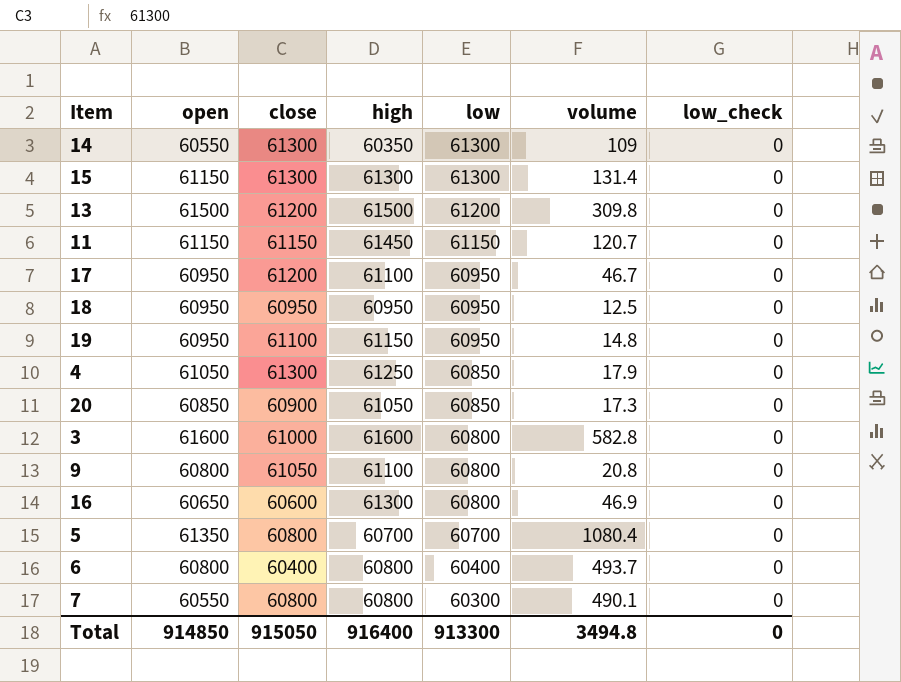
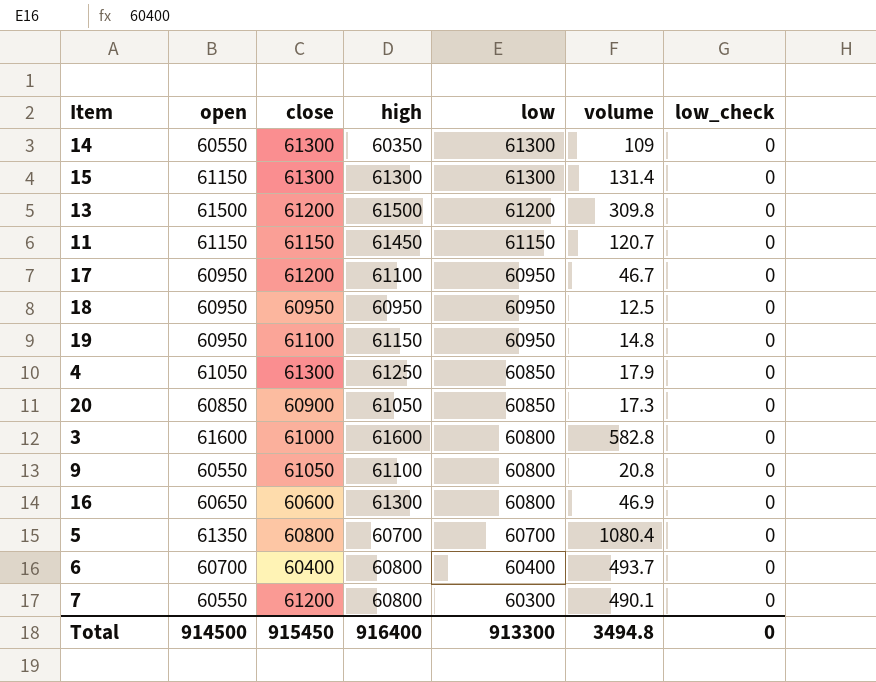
9 | open: 60800 -> 60550
6 | open: 60800 -> 60700
7 | close: 60800 -> 61200
Total | open: 914850 -> 914500
Total | close: 915050 -> 915450

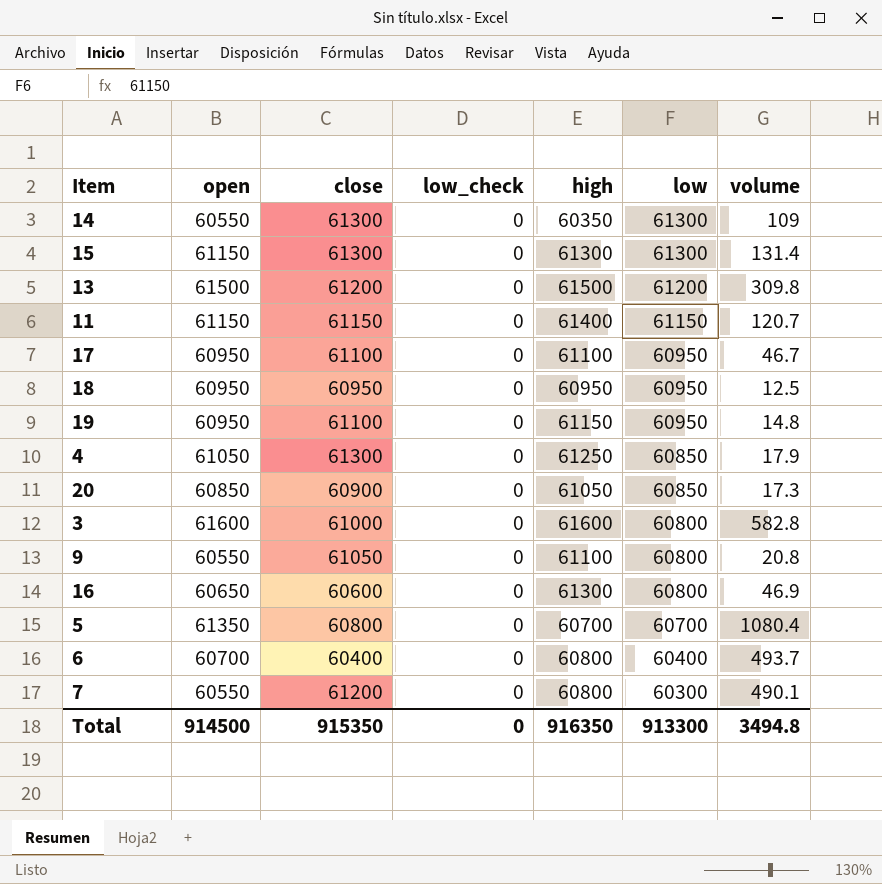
column low_check | position: 7 -> 4
11 | high: 61450 -> 61400
17 | close: 61200 -> 61100
Total | close: 915450 -> 915350
Total | high: 916400 -> 916350

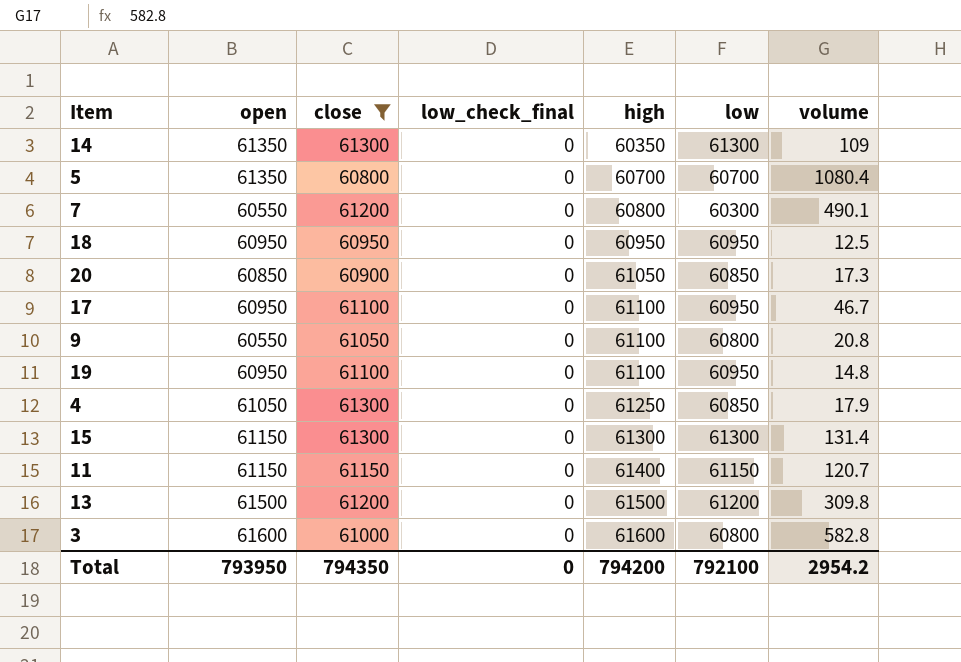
filter: none -> close >= 60800
row order: low descending -> high ascending
column name: low_check -> low_check_final
14 | open: 60550 -> 61350
19 | high: 61150 -> 61100
Total | open: 914500 -> 793950
Total | close: 915350 -> 794350
Total | high: 916350 -> 794200
Total | low: 913300 -> 792100
Total | volume: 3494.8 -> 2954.2

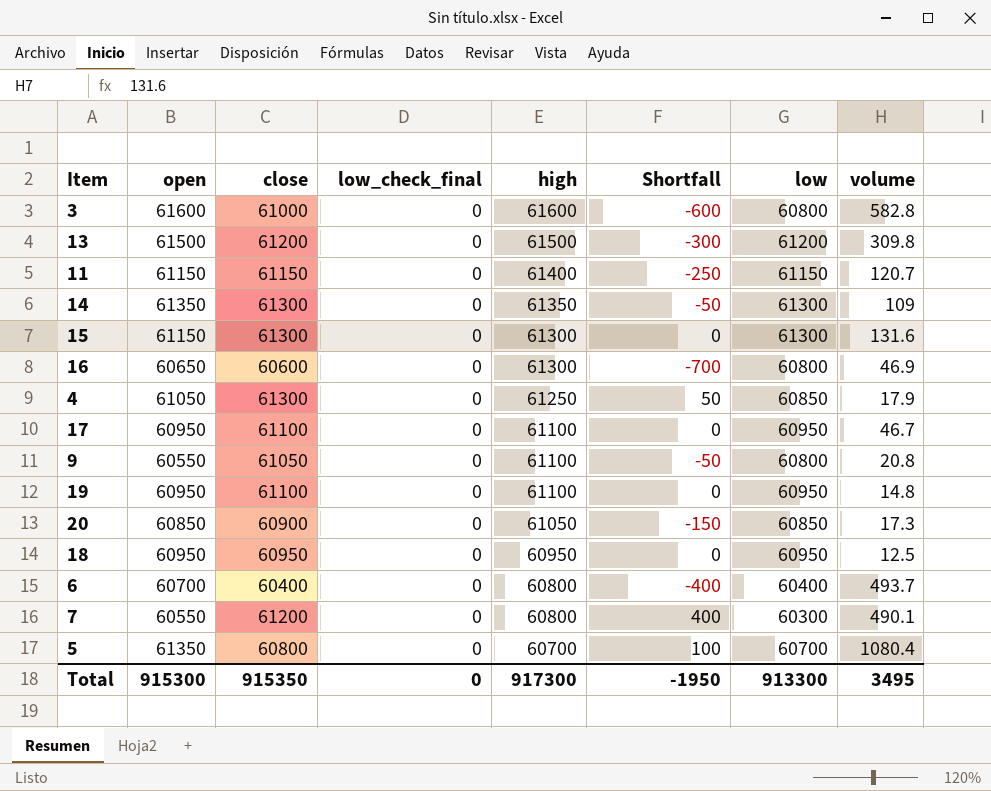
filter: close >= 60800 -> none
row order: high ascending -> high descending
column Shortfall | formula: none -> [close] - [high]
14 | high: 60350 -> 61350
15 | volume: 131.4 -> 131.6
Total | open: 793950 -> 915300
Total | close: 794350 -> 915350
Total | high: 794200 -> 917300
Total | low: 792100 -> 913300
Total | volume: 2954.2 -> 3495

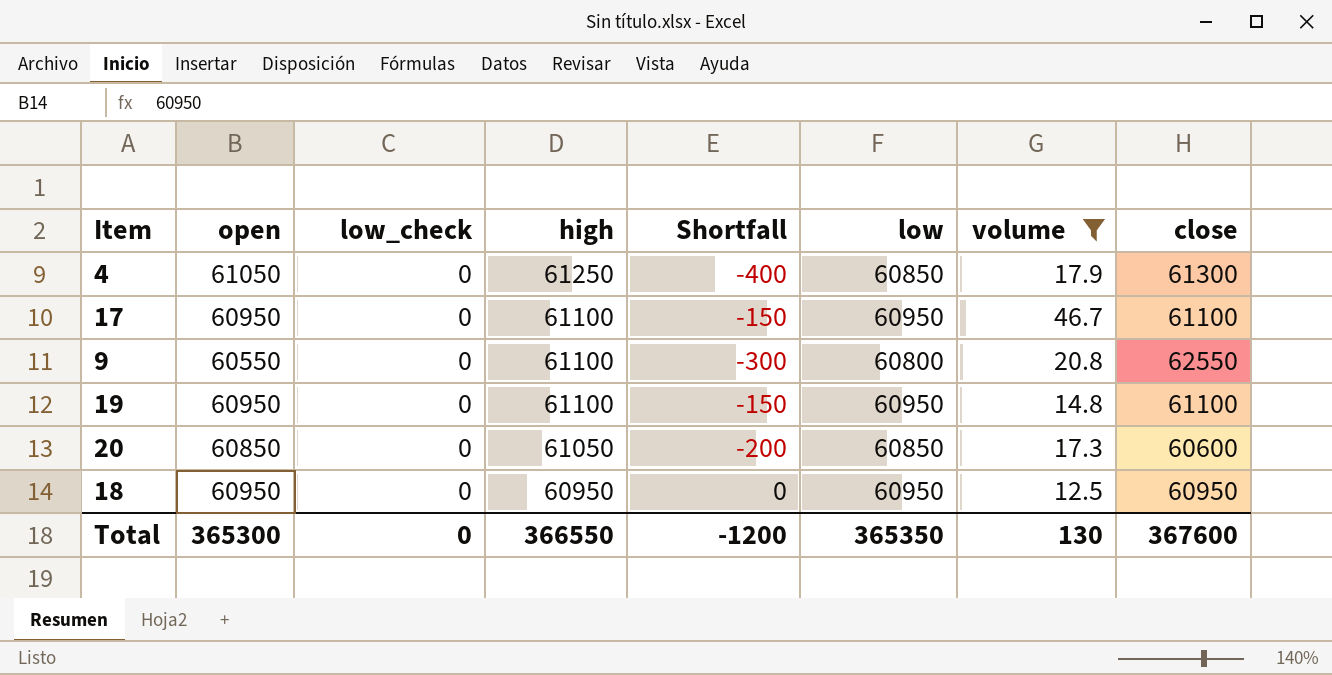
filter: none -> volume <= 46.7
column name: low_check_final -> low_check
column Shortfall | formula: [close] - [high] -> [low] - [high]
column close | position: 3 -> 8
9 | close: 61050 -> 62550
20 | close: 60900 -> 60600
Total | open: 915300 -> 365300
Total | high: 917300 -> 366550
Total | Shortfall: -1950 -> -1200
Total | low: 913300 -> 365350
Total | volume: 3495 -> 130
Total | close: 915350 -> 367600

